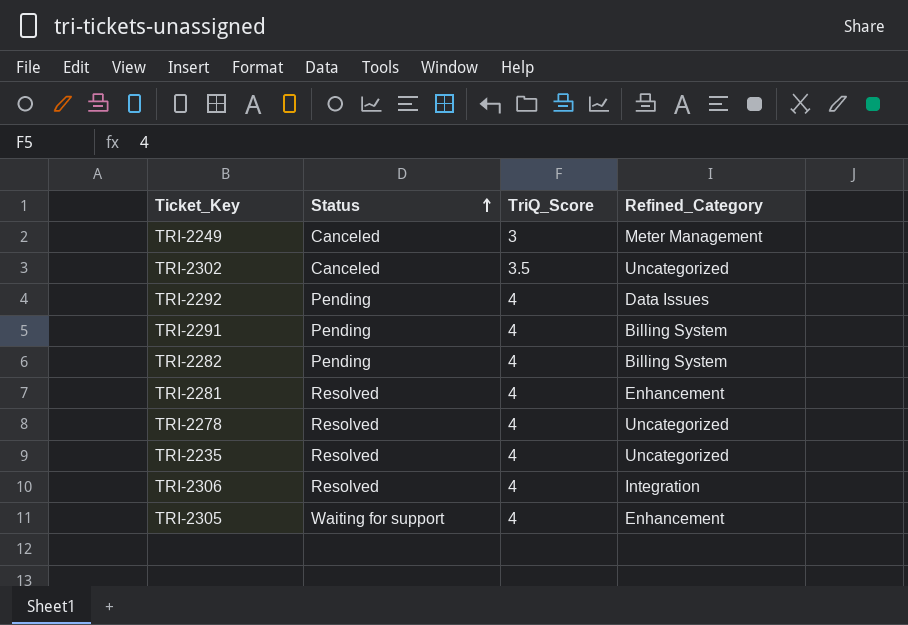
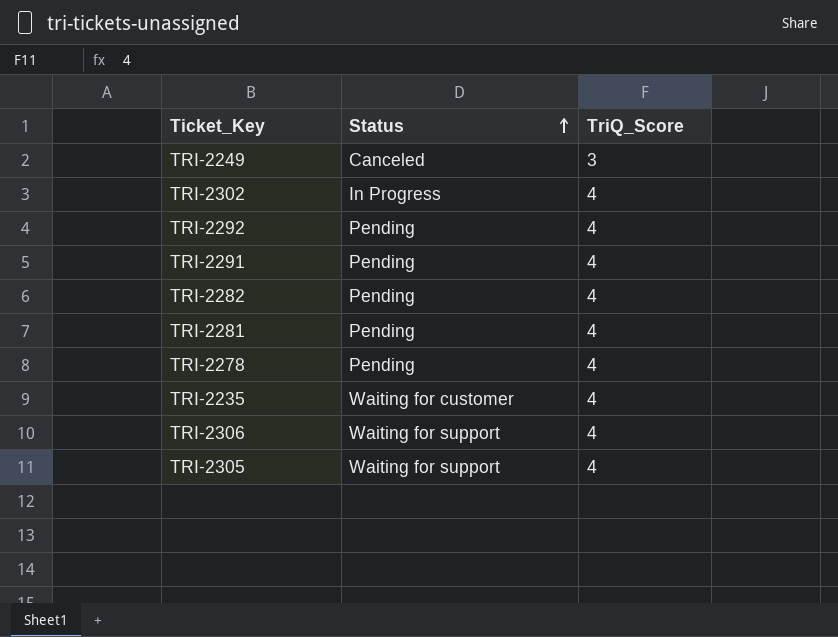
column Refined_Category | position: 4 -> none
TRI-2302 | Status: Canceled -> In Progress
TRI-2302 | TriQ_Score: 3.5 -> 4
TRI-2281 | Status: Resolved -> Pending
TRI-2278 | Status: Resolved -> Pending
TRI-2235 | Status: Resolved -> Waiting for customer
TRI-2306 | Status: Resolved -> Waiting for support

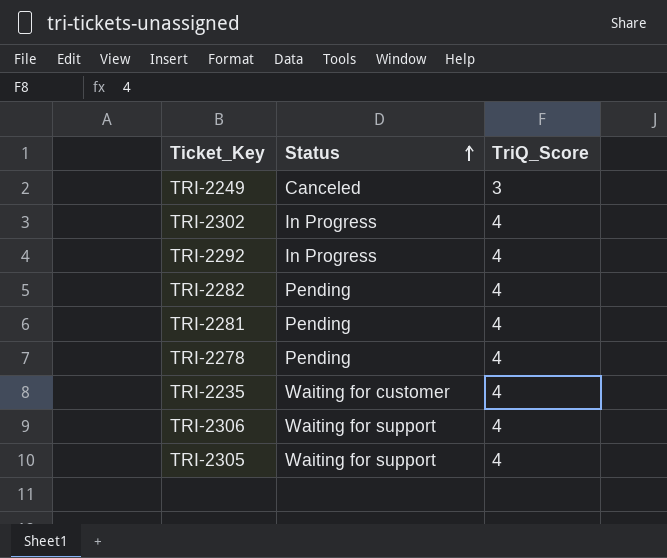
row TRI-2291: Pending | 4 -> none
TRI-2292 | Status: Pending -> In Progress

